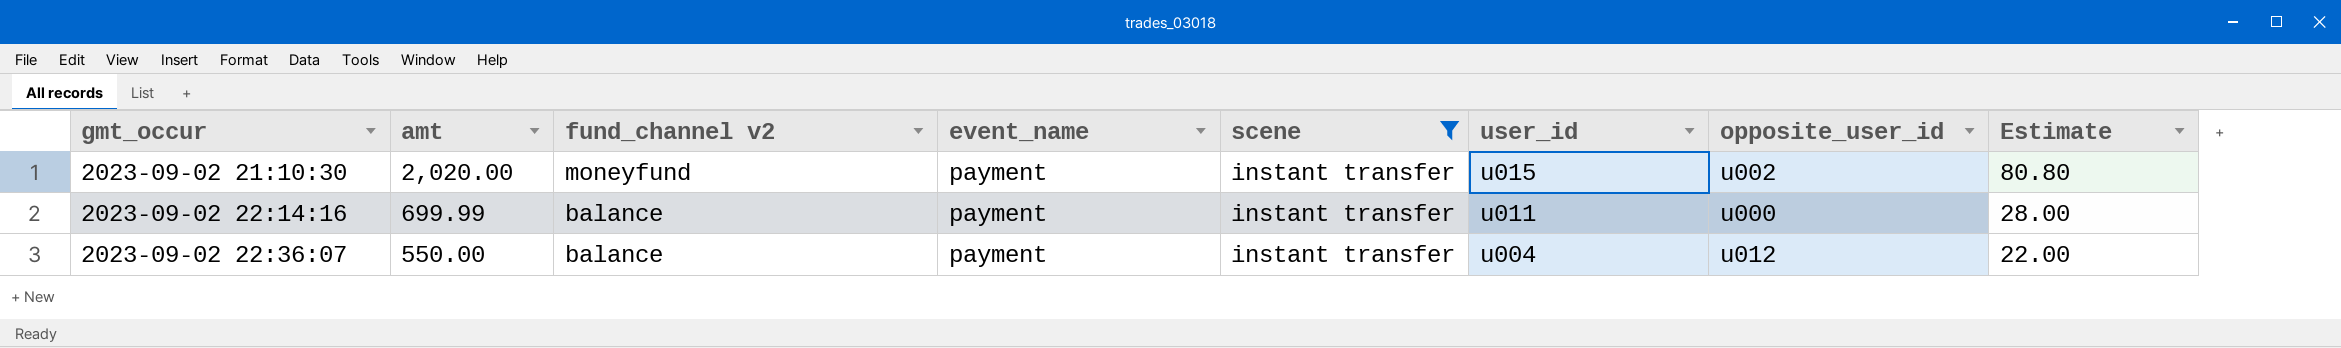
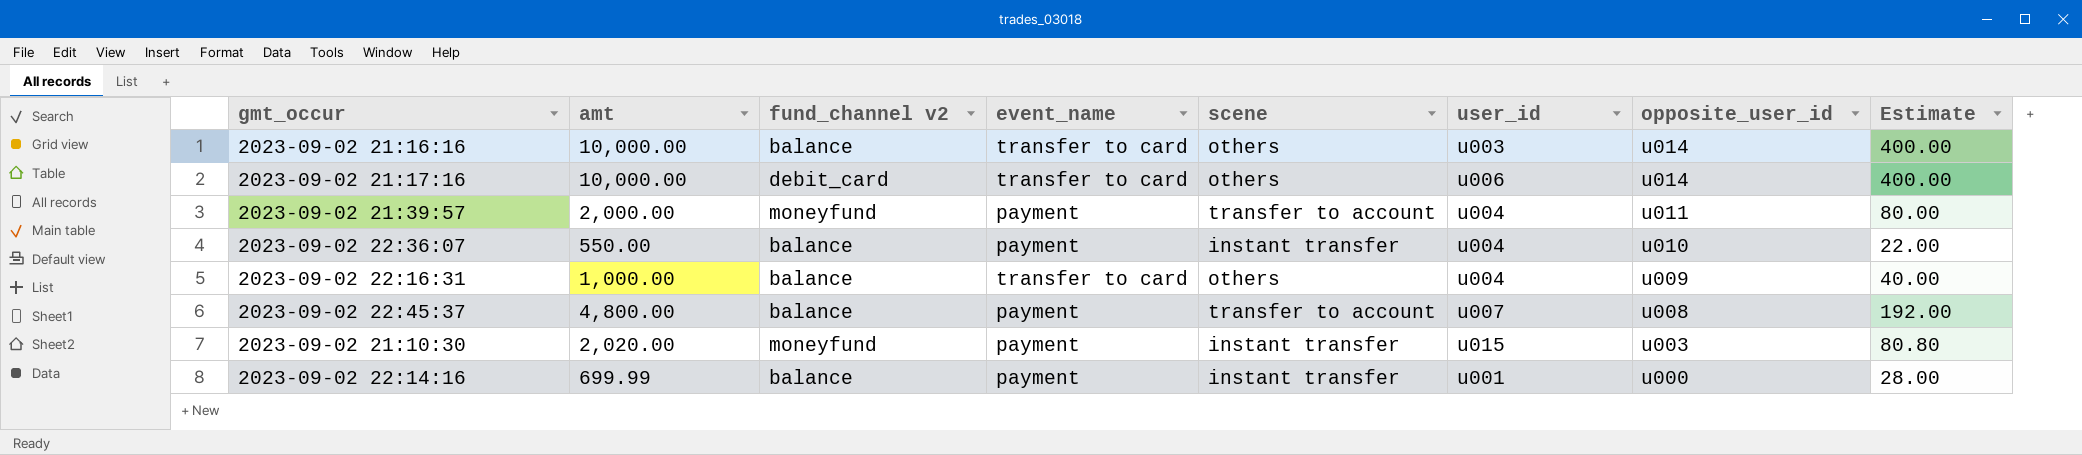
filter: scene = instant transfer -> none
row order: gmt_occur ascending -> opposite_user_id descending
2023-09-02 22:36:07 | opposite_user_id: u012 -> u010
2023-09-02 21:10:30 | opposite_user_id: u002 -> u003
2023-09-02 22:14:16 | user_id: u011 -> u001

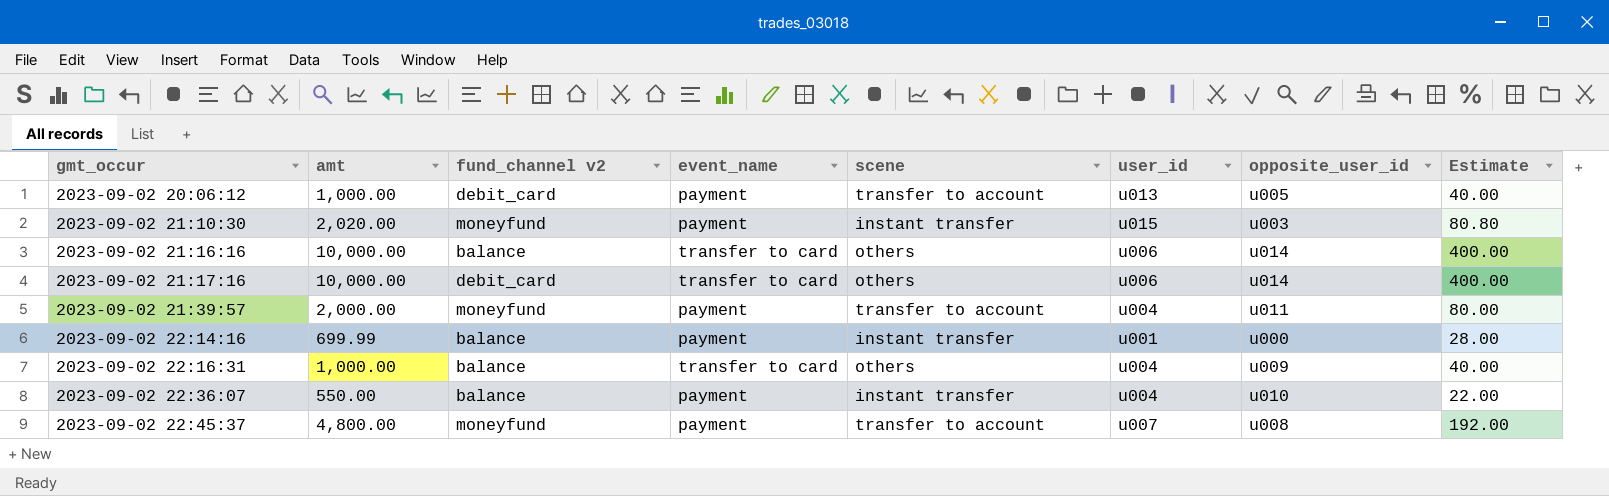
row order: opposite_user_id descending -> gmt_occur ascending
row 2023-09-02 20:06:12: none -> 1,000.00 | debit_card | payment | transfer to account | u013 | u005 | 40.00
2023-09-02 21:16:16 | user_id: u003 -> u006
2023-09-02 22:45:37 | fund_channel v2: balance -> moneyfund

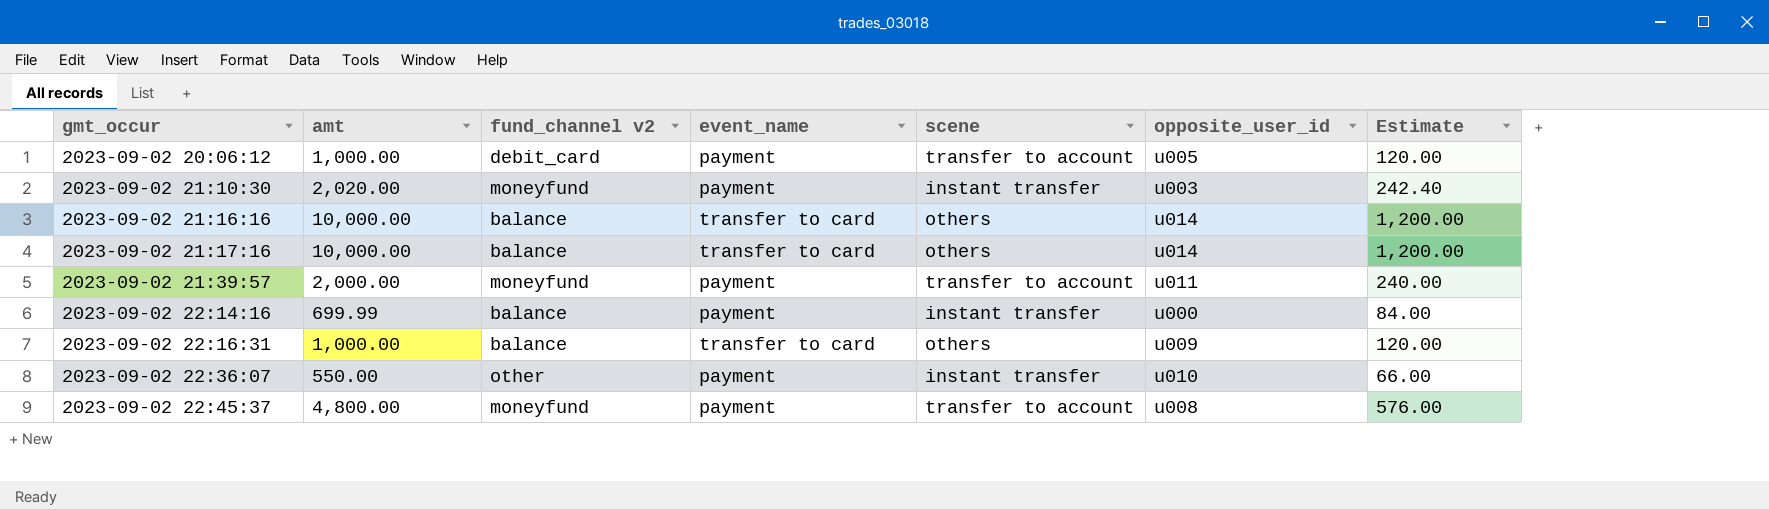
column user_id | position: 6 -> none
column Estimate | formula: [amt] * 0.04 -> [amt] * 0.12
2023-09-02 21:17:16 | fund_channel v2: debit_card -> balance
2023-09-02 22:36:07 | fund_channel v2: balance -> other

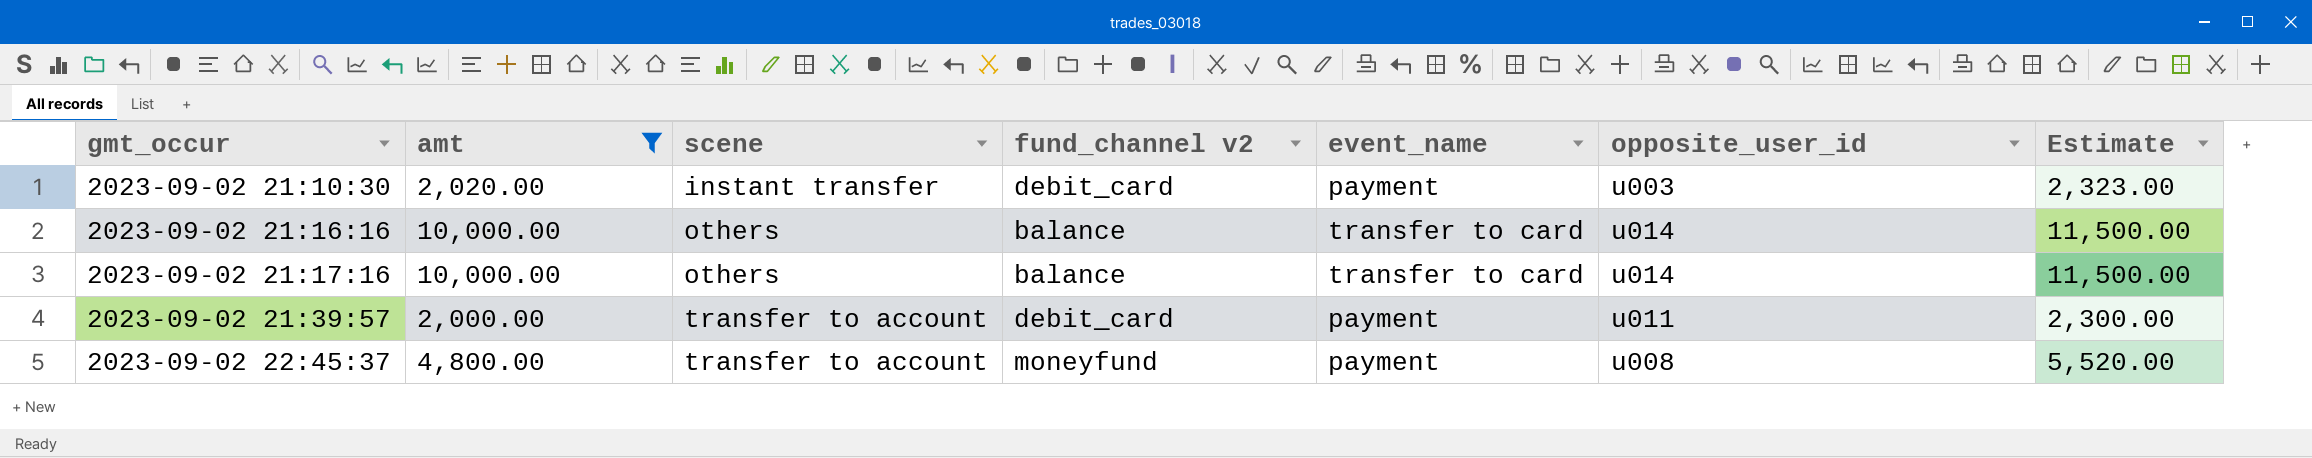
filter: none -> amt >= 2,000.00
column scene | position: 5 -> 3
column Estimate | formula: [amt] * 0.12 -> [amt] * 1.15
2023-09-02 21:10:30 | fund_channel v2: moneyfund -> debit_card
2023-09-02 21:39:57 | fund_channel v2: moneyfund -> debit_card

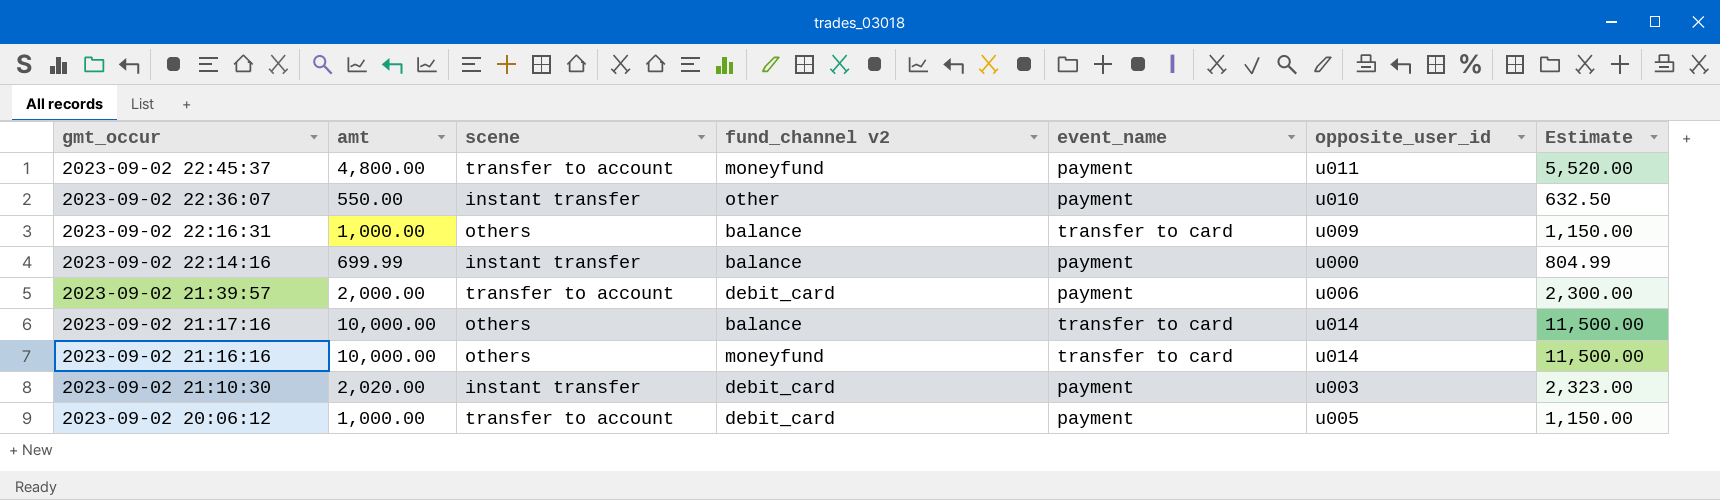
filter: amt >= 2,000.00 -> none
row order: gmt_occur ascending -> gmt_occur descending
2023-09-02 22:45:37 | opposite_user_id: u008 -> u011
2023-09-02 21:39:57 | opposite_user_id: u011 -> u006
2023-09-02 21:16:16 | fund_channel v2: balance -> moneyfund

